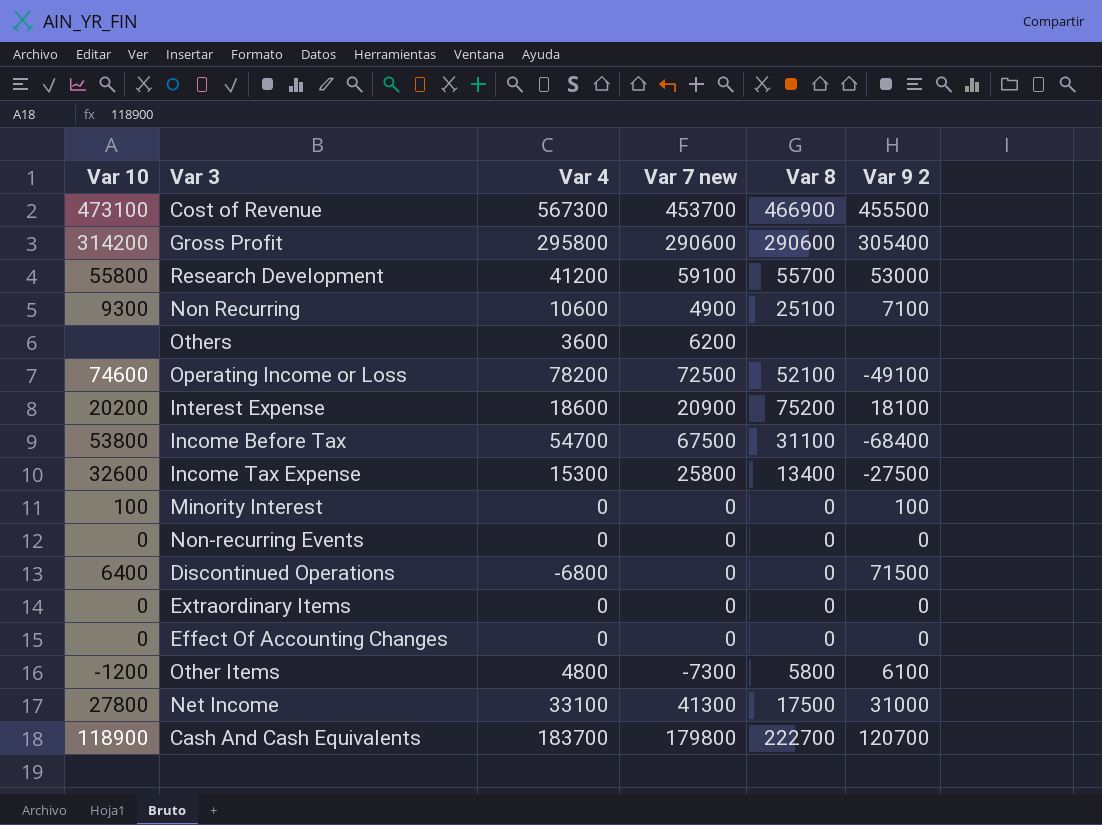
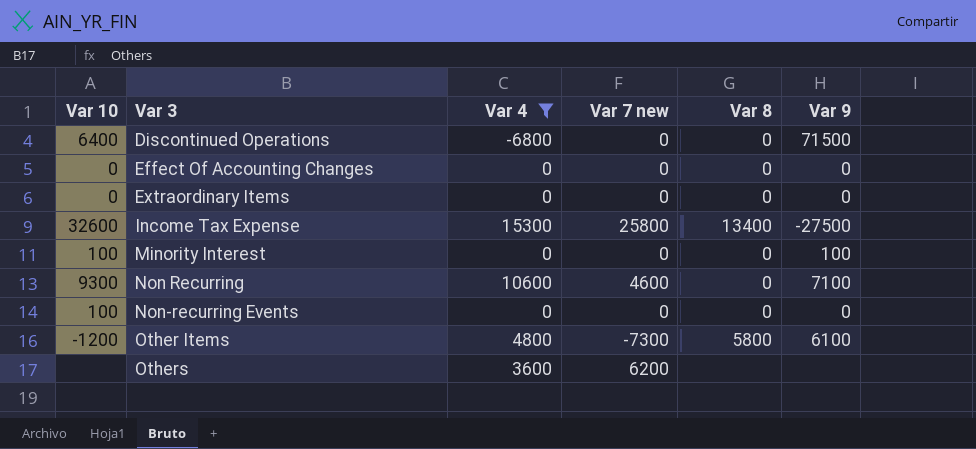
filter: none -> Var 4 <= 15300
row order: none -> Var 3 ascending
column name: Var 9 2 -> Var 9
Non Recurring | Var 7 new: 4900 -> 4600
Non Recurring | Var 8: 25100 -> 0
Non-recurring Events | Var 10: 0 -> 100

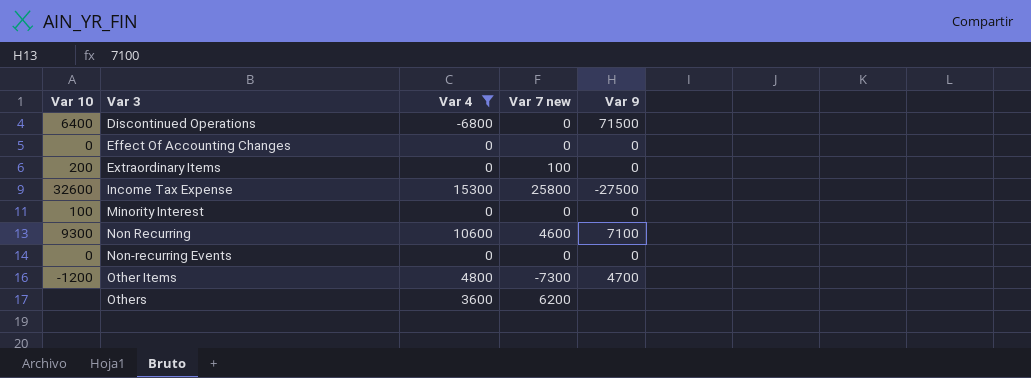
column Var 8 | position: 5 -> none
Extraordinary Items | Var 10: 0 -> 200
Extraordinary Items | Var 7 new: 0 -> 100
Minority Interest | Var 9: 100 -> 0
Non-recurring Events | Var 10: 100 -> 0
Other Items | Var 9: 6100 -> 4700

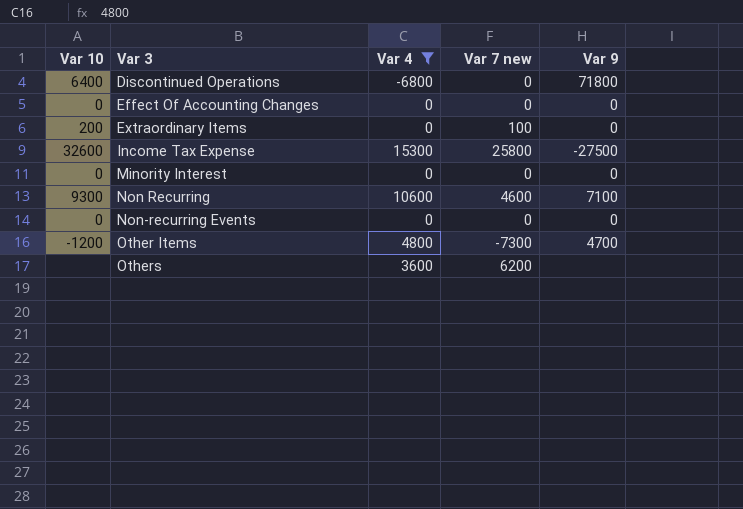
Discontinued Operations | Var 9: 71500 -> 71800
Minority Interest | Var 10: 100 -> 0

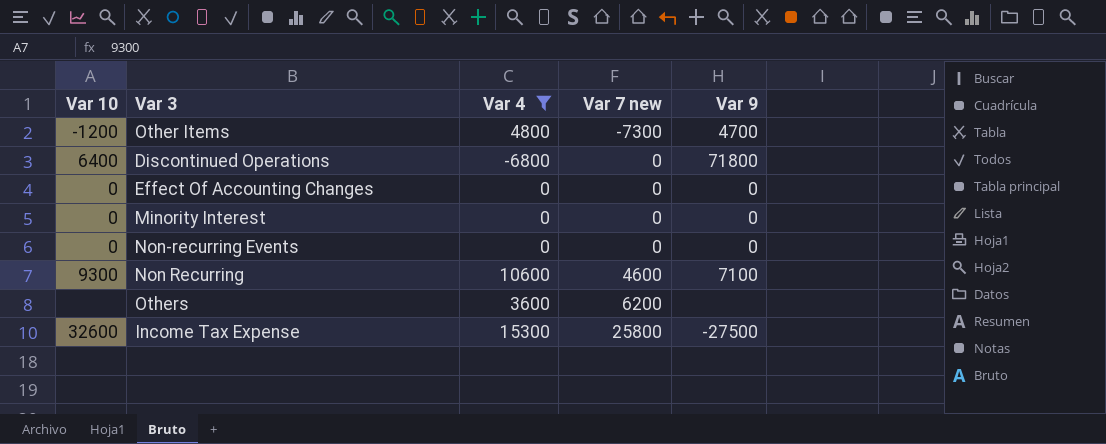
row order: Var 3 ascending -> Var 7 new ascending
row Extraordinary Items: 200 | 0 | 100 | 0 -> none

